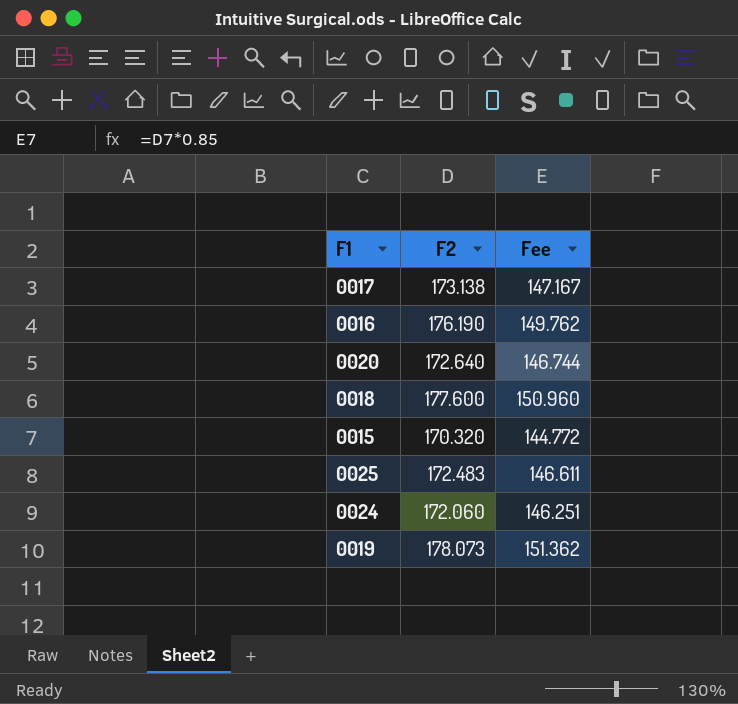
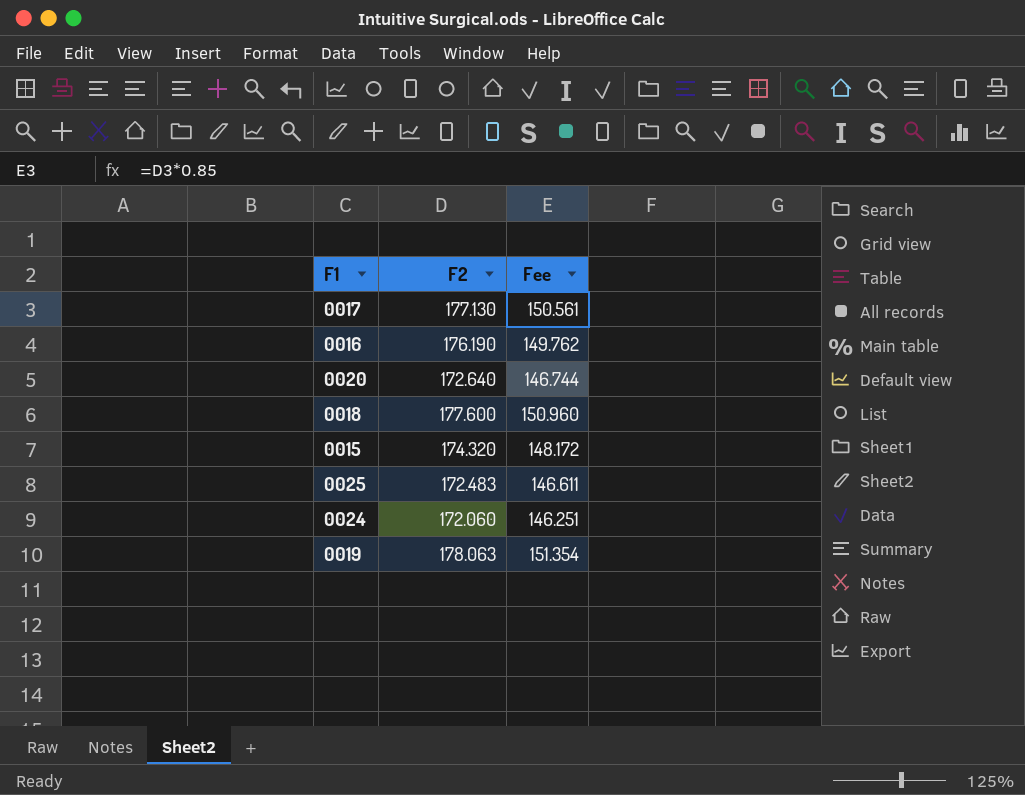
0017 | F2: 173.138 -> 177.130
0017 | Fee: 147.167 -> 150.561
0015 | F2: 170.320 -> 174.320
0015 | Fee: 144.772 -> 148.172
0019 | F2: 178.073 -> 178.063
0019 | Fee: 151.362 -> 151.354

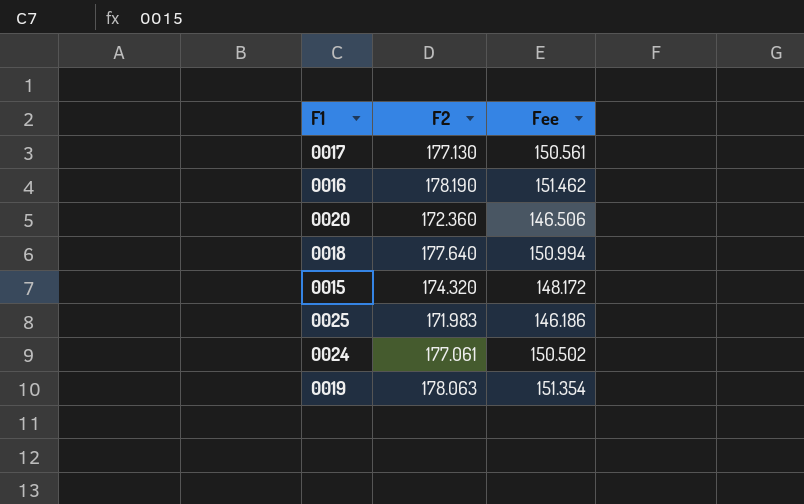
0016 | F2: 176.190 -> 178.190
0016 | Fee: 149.762 -> 151.462
0020 | F2: 172.640 -> 172.360
0020 | Fee: 146.744 -> 146.506
0018 | F2: 177.600 -> 177.640
0018 | Fee: 150.960 -> 150.994
0025 | F2: 172.483 -> 171.983
0025 | Fee: 146.611 -> 146.186
0024 | F2: 172.060 -> 177.061
0024 | Fee: 146.251 -> 150.502

